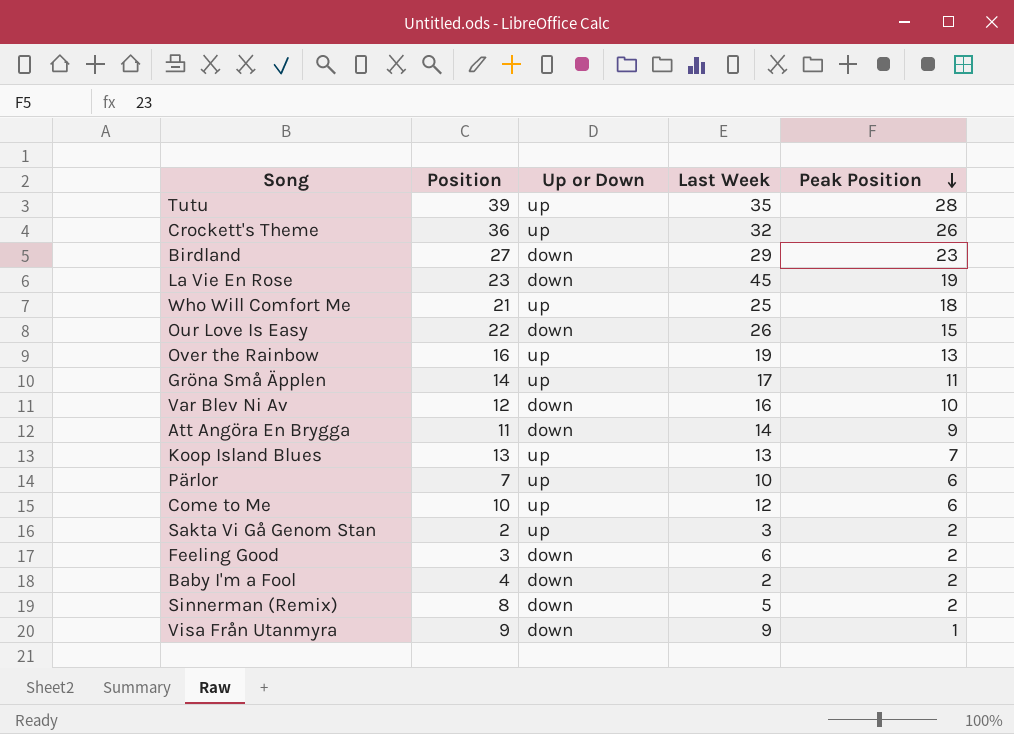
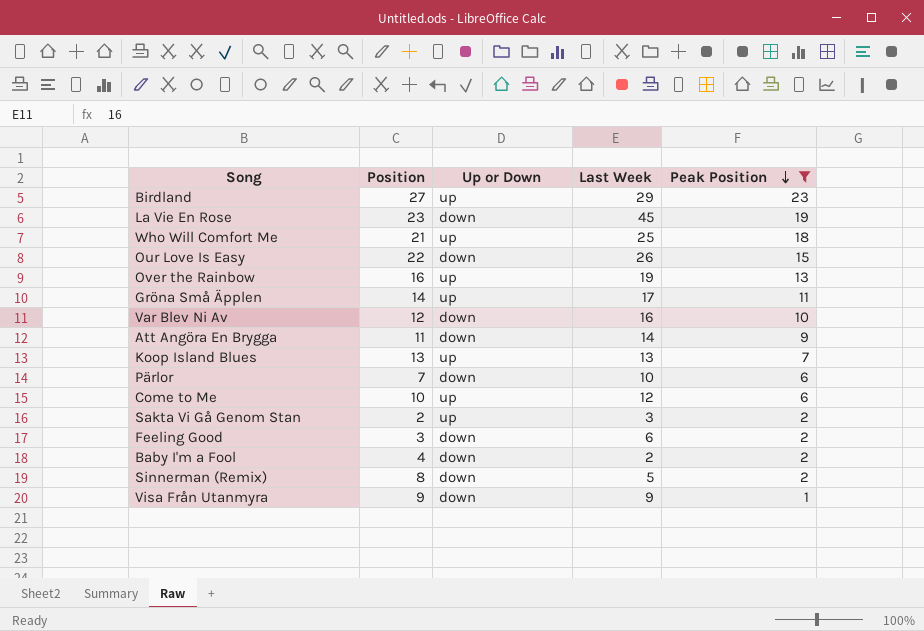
filter: none -> Peak Position <= 23
Birdland | Up or Down: down -> up
Pärlor | Up or Down: up -> down

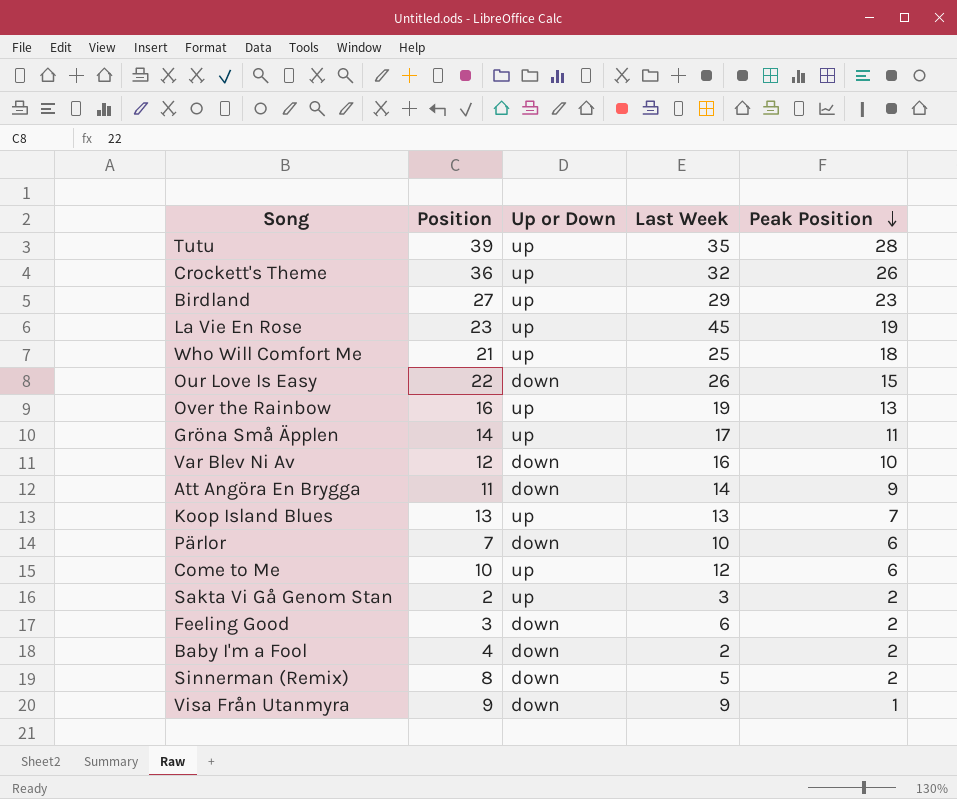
filter: Peak Position <= 23 -> none
La Vie En Rose | Up or Down: down -> up

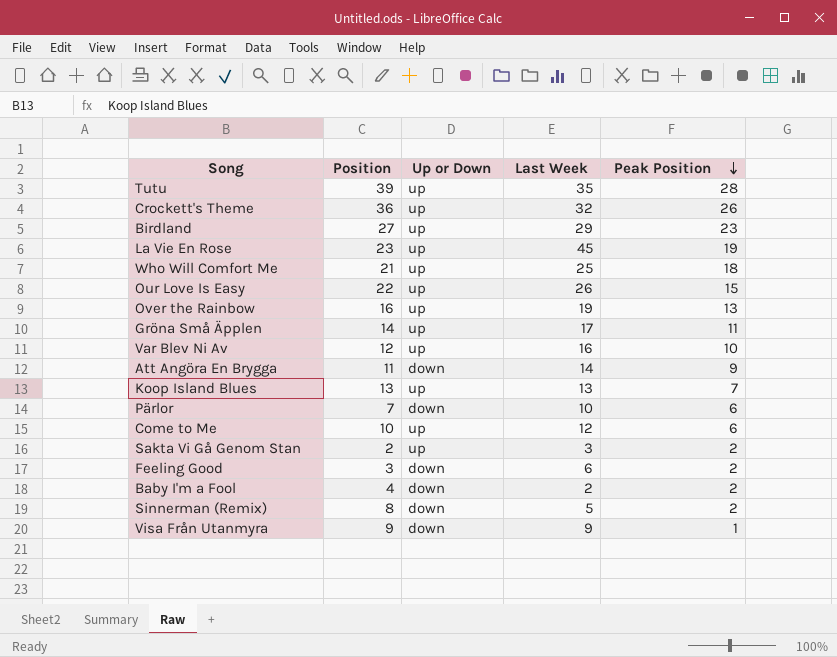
Our Love Is Easy | Up or Down: down -> up
Var Blev Ni Av | Up or Down: down -> up

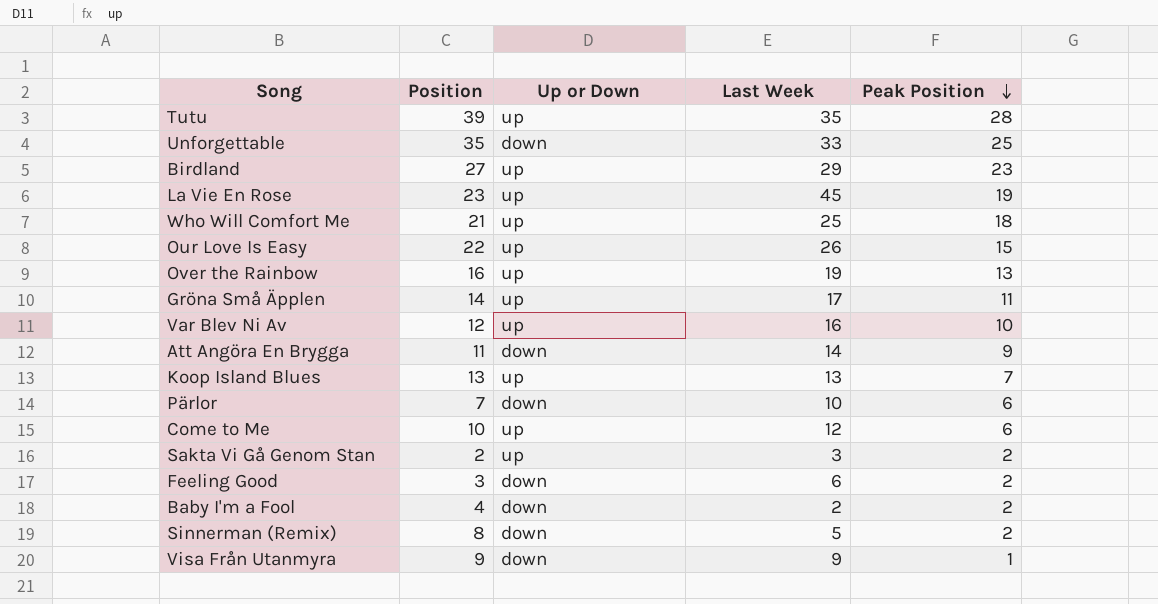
row Crockett's Theme: 36 | up | 32 | 26 -> none
row Unforgettable: none -> 35 | down | 33 | 25

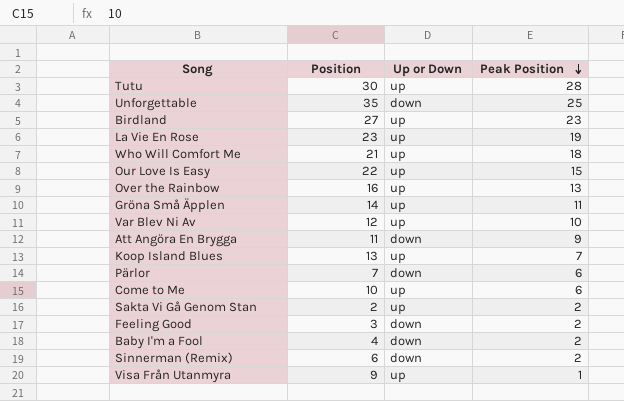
column Last Week | position: 4 -> none
Tutu | Position: 39 -> 30
Sinnerman (Remix) | Position: 8 -> 6
Visa Från Utanmyra | Up or Down: down -> up

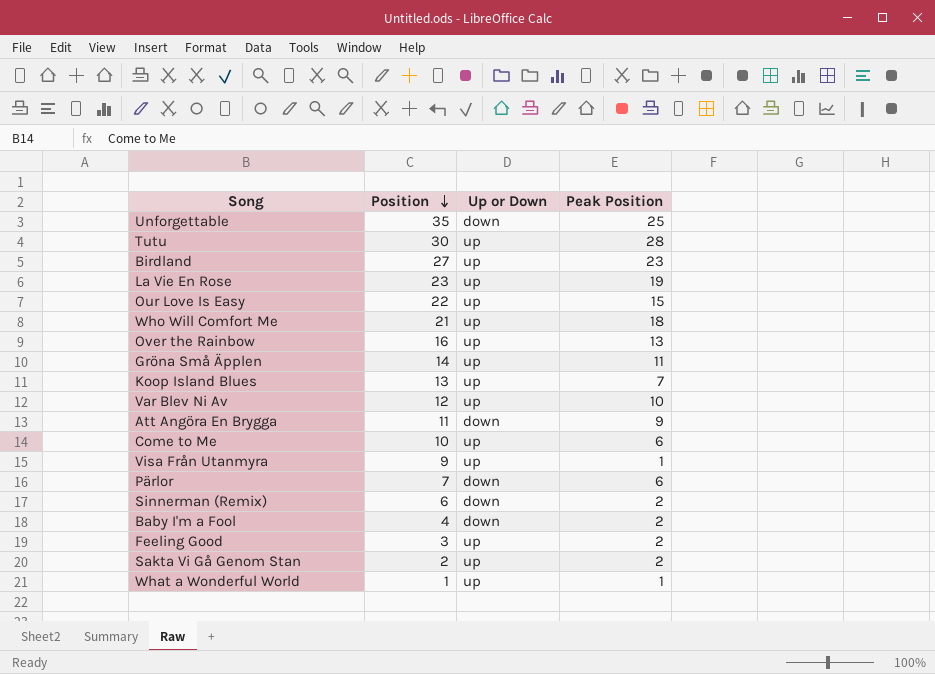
row order: Peak Position descending -> Position descending
Feeling Good | Up or Down: down -> up
row What a Wonderful World: none -> 1 | up | 1

